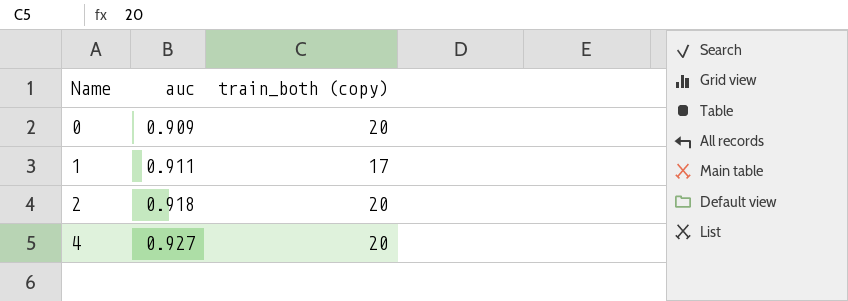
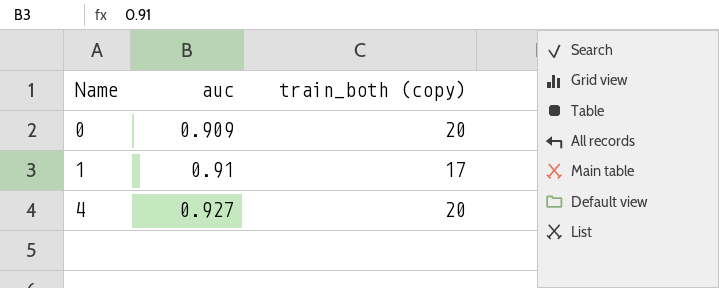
row 2: 0.918 | 20 -> none
1 | auc: 0.911 -> 0.91

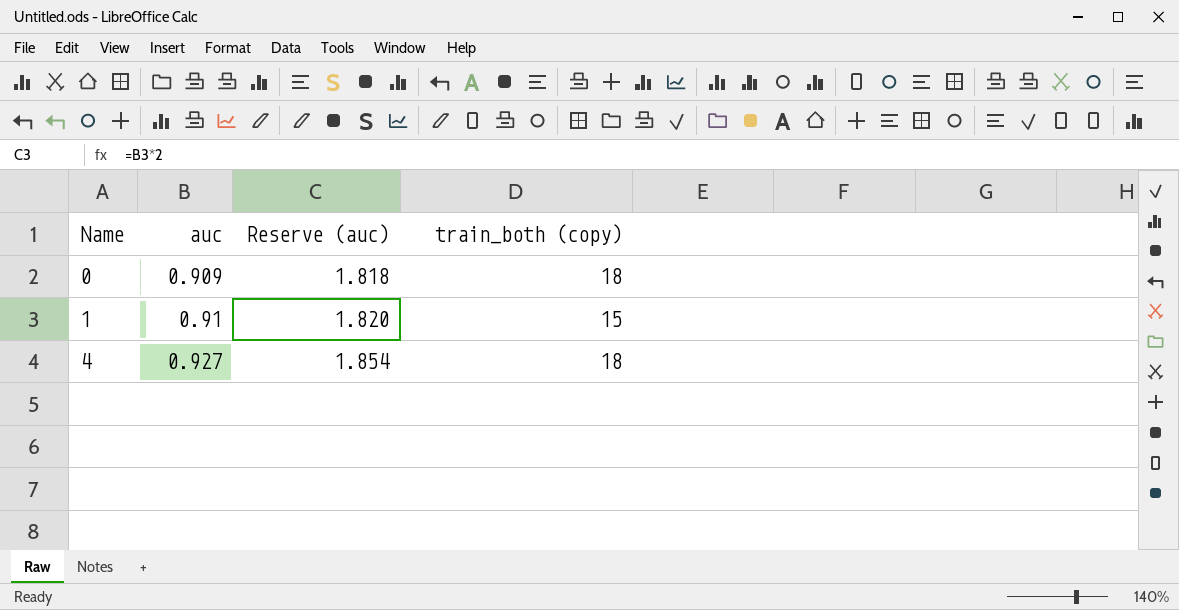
column Reserve (auc) | formula: none -> [auc] * 2
0 | train_both (copy): 20 -> 18
1 | train_both (copy): 17 -> 15
4 | train_both (copy): 20 -> 18

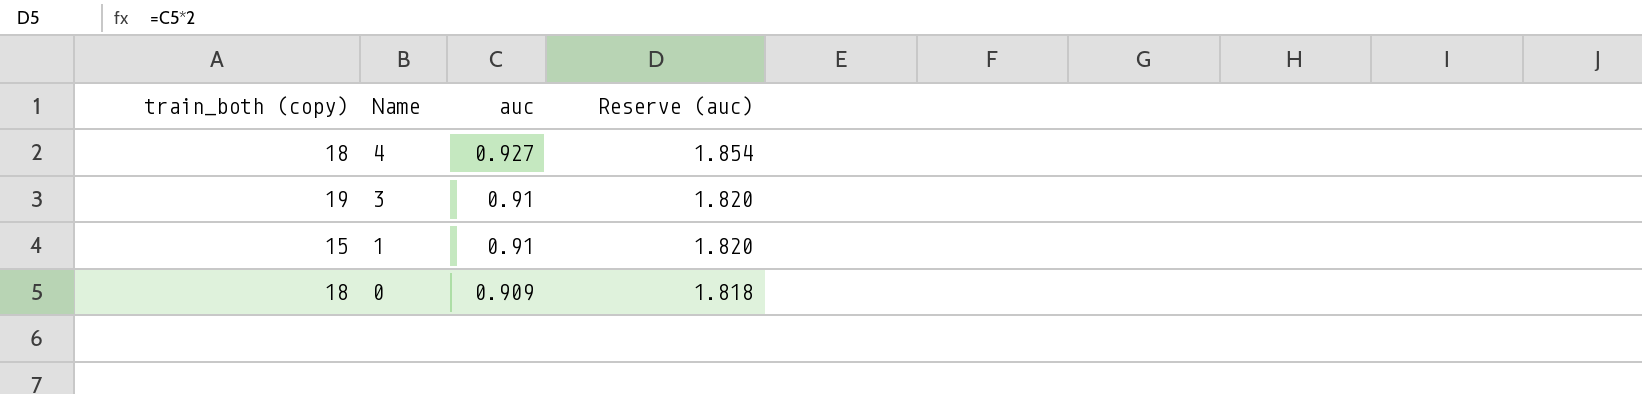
row order: Name ascending -> Name descending
column train_both (copy) | position: 4 -> 1
row 3: none -> 19 | 0.91 | 1.820

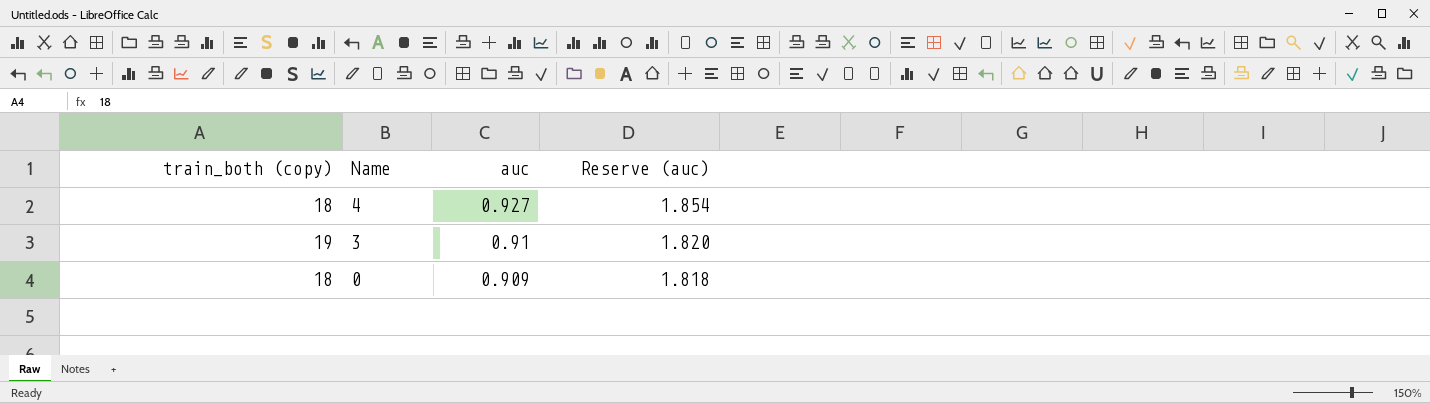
row 1: 15 | 0.91 | 1.820 -> none

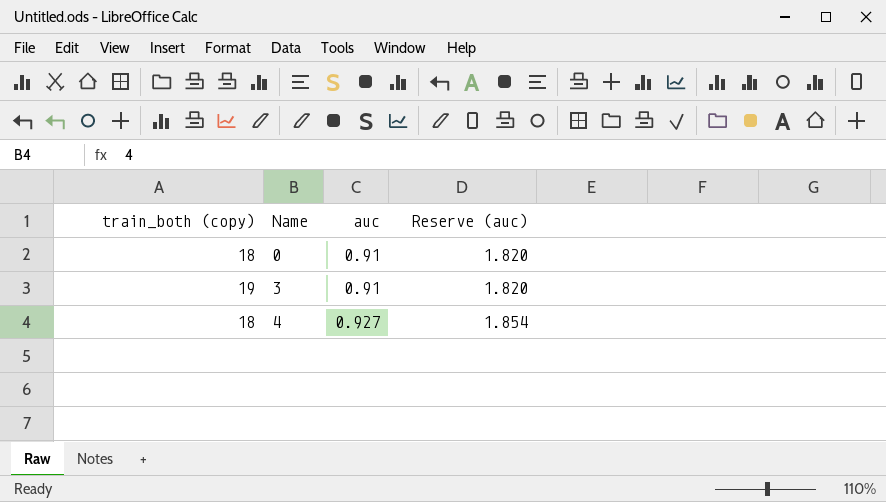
row order: Name descending -> Name ascending
0 | auc: 0.909 -> 0.91
0 | Reserve (auc): 1.818 -> 1.820

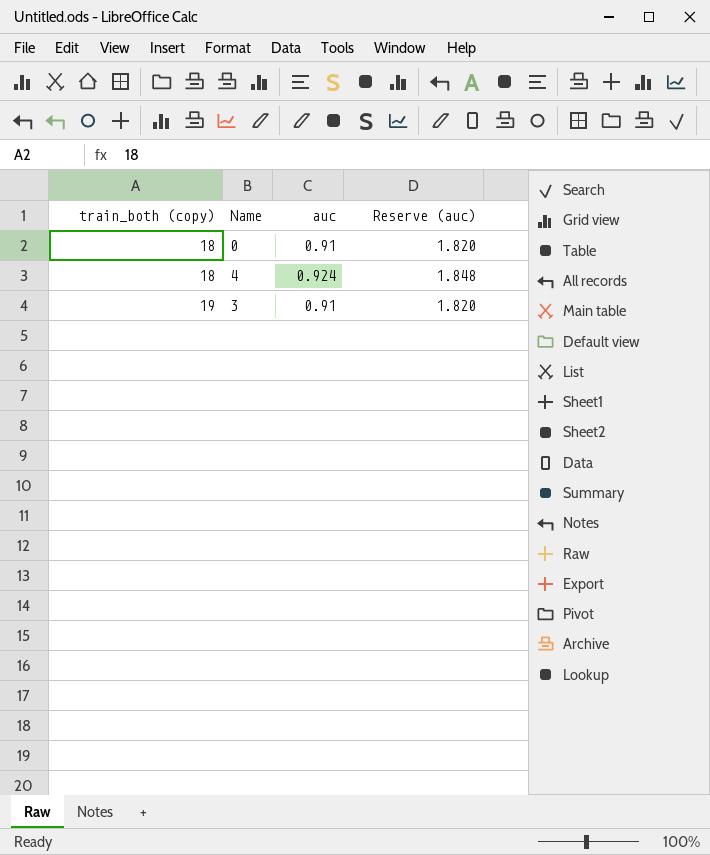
row order: Name ascending -> train_both (copy) ascending
4 | auc: 0.927 -> 0.924
4 | Reserve (auc): 1.854 -> 1.848

